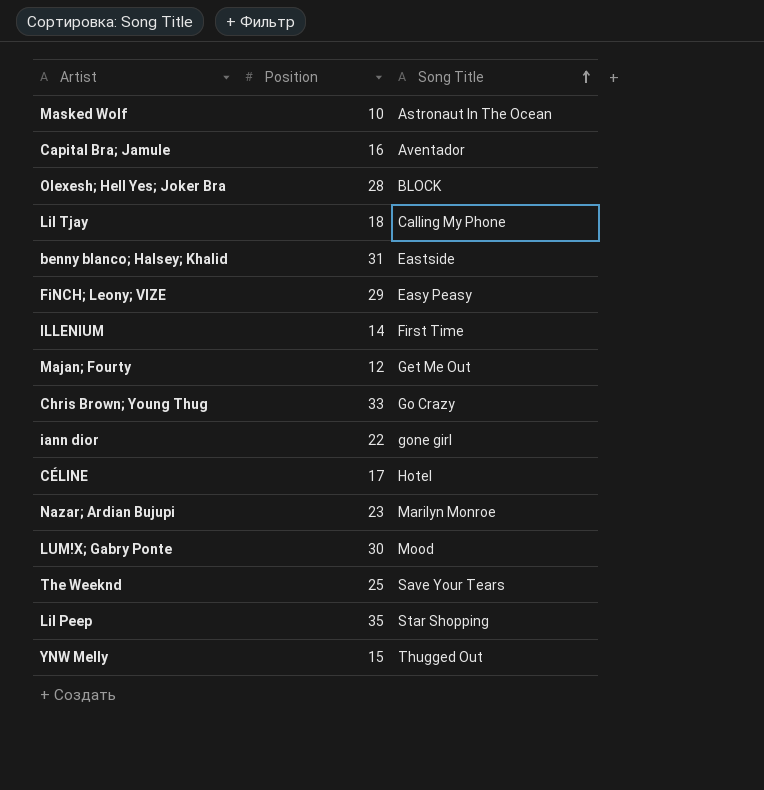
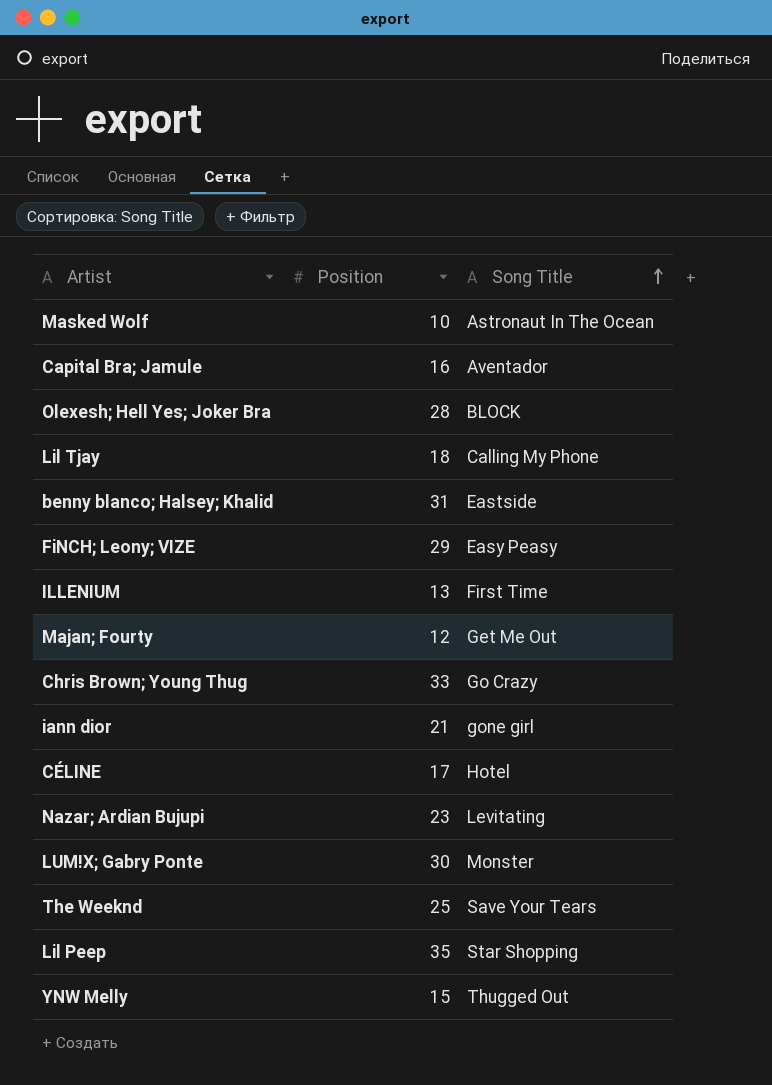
ILLENIUM | Position: 14 -> 13
iann dior | Position: 22 -> 21
Nazar; Ardian Bujupi | Song Title: Marilyn Monroe -> Levitating
LUM!X; Gabry Ponte | Song Title: Mood -> Monster

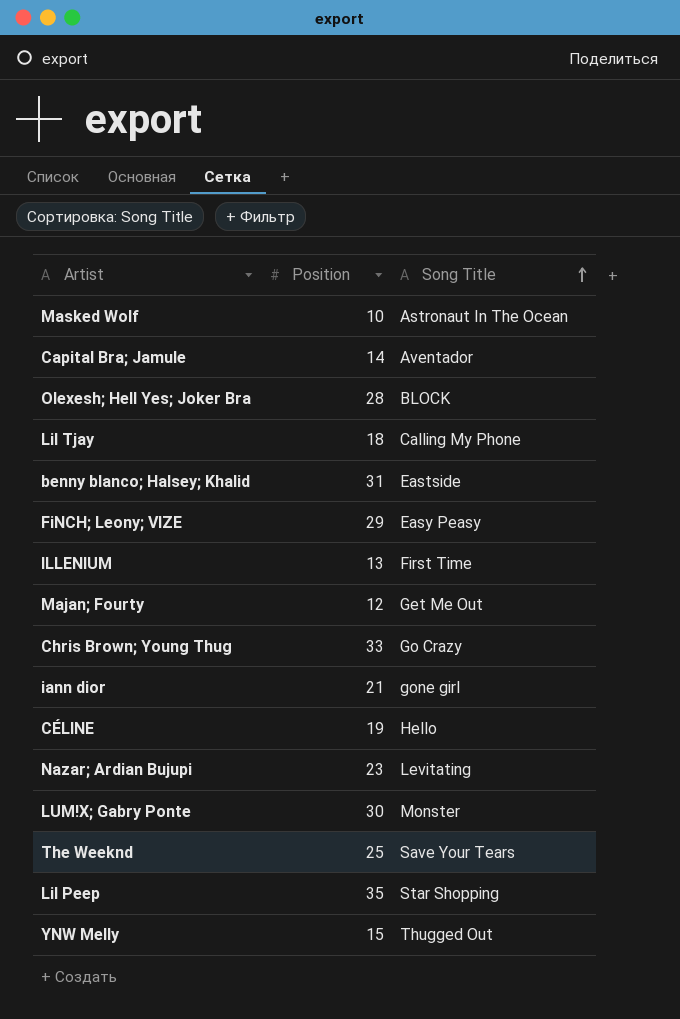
Capital Bra; Jamule | Position: 16 -> 14
CÉLINE | Position: 17 -> 19
CÉLINE | Song Title: Hotel -> Hello

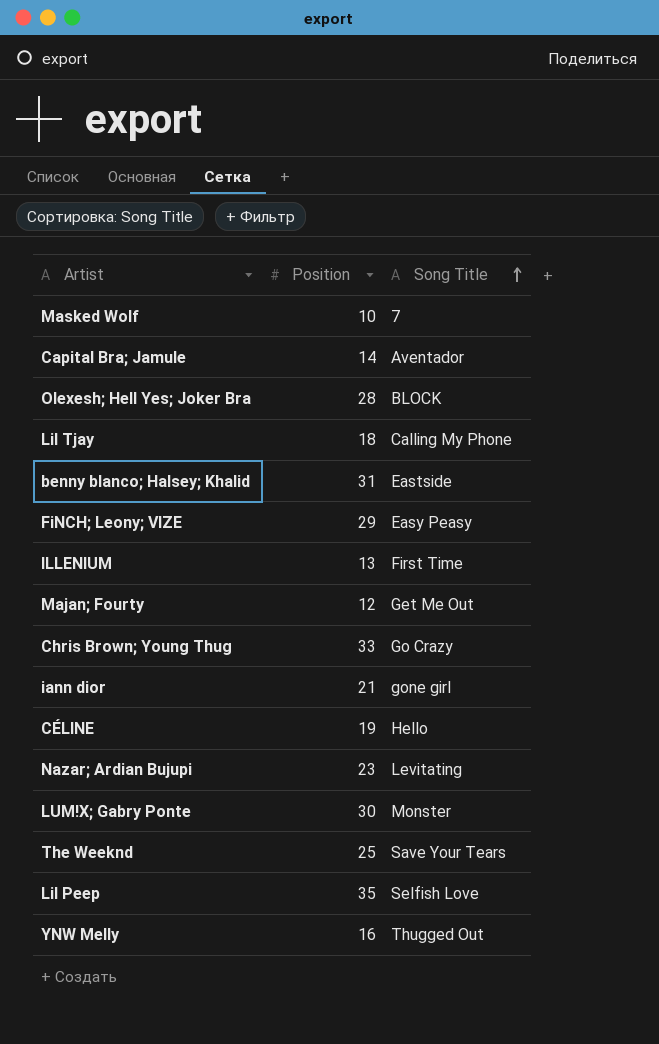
Masked Wolf | Song Title: Astronaut In The Ocean -> 7
Lil Peep | Song Title: Star Shopping -> Selfish Love
YNW Melly | Position: 15 -> 16

